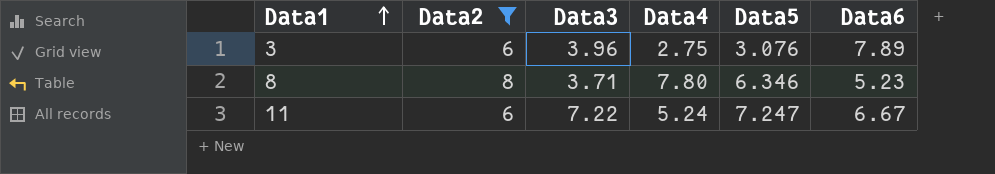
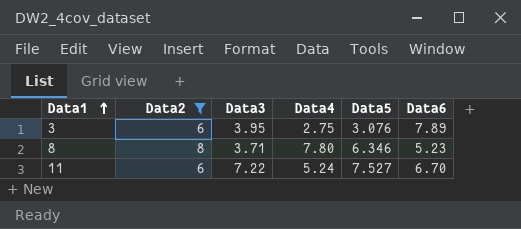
3 | Data3: 3.96 -> 3.95
11 | Data5: 7.247 -> 7.527
11 | Data6: 6.67 -> 6.70

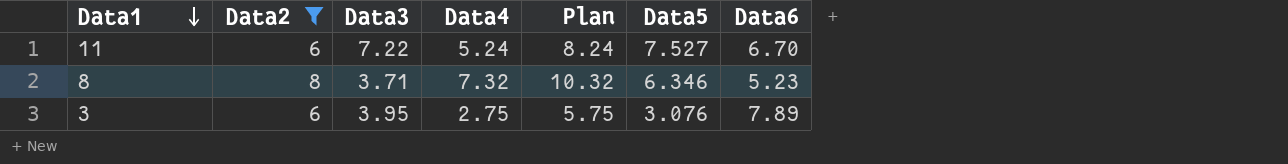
row order: Data1 ascending -> Data1 descending
column Plan | formula: none -> [Data4] + 3
8 | Data4: 7.80 -> 7.32

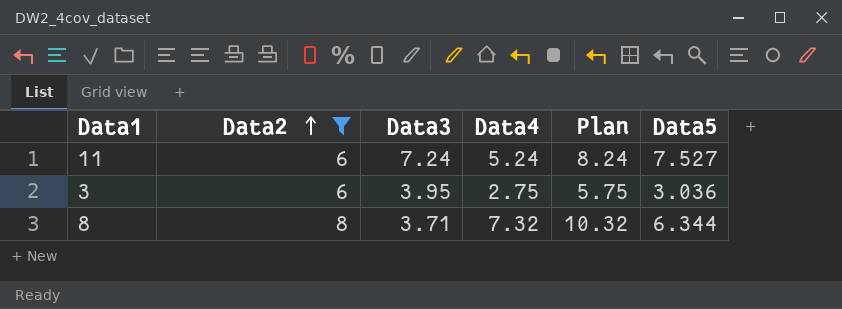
row order: Data1 descending -> Data2 ascending
column Data6 | position: 7 -> none
11 | Data3: 7.22 -> 7.24
3 | Data5: 3.076 -> 3.036
8 | Data5: 6.346 -> 6.344

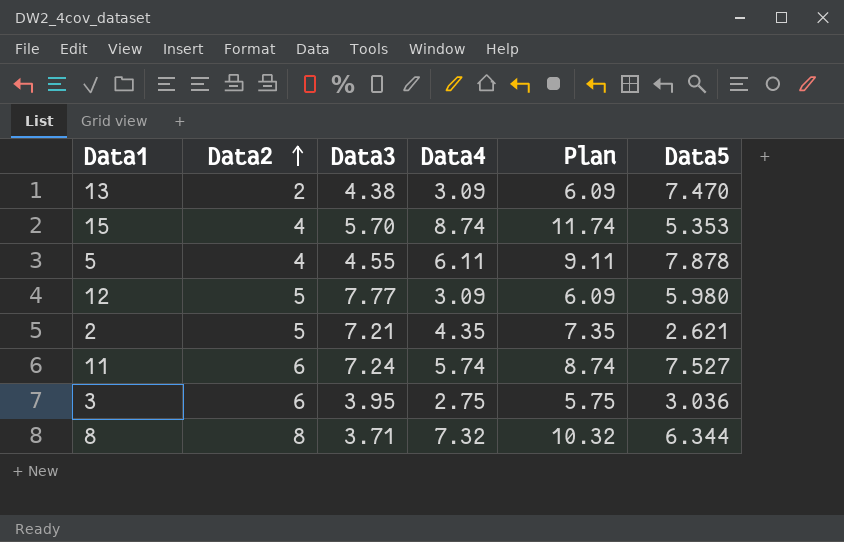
filter: Data2 >= 6 -> none
11 | Data4: 5.24 -> 5.74
11 | Plan: 8.24 -> 8.74

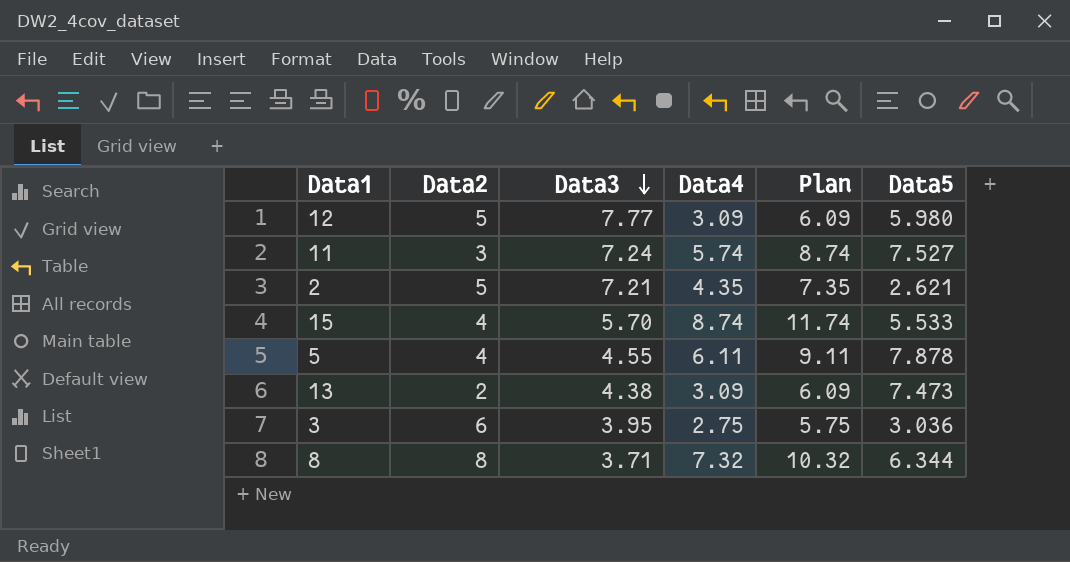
row order: Data2 ascending -> Data3 descending
11 | Data2: 6 -> 3
15 | Data5: 5.353 -> 5.533
13 | Data5: 7.470 -> 7.473

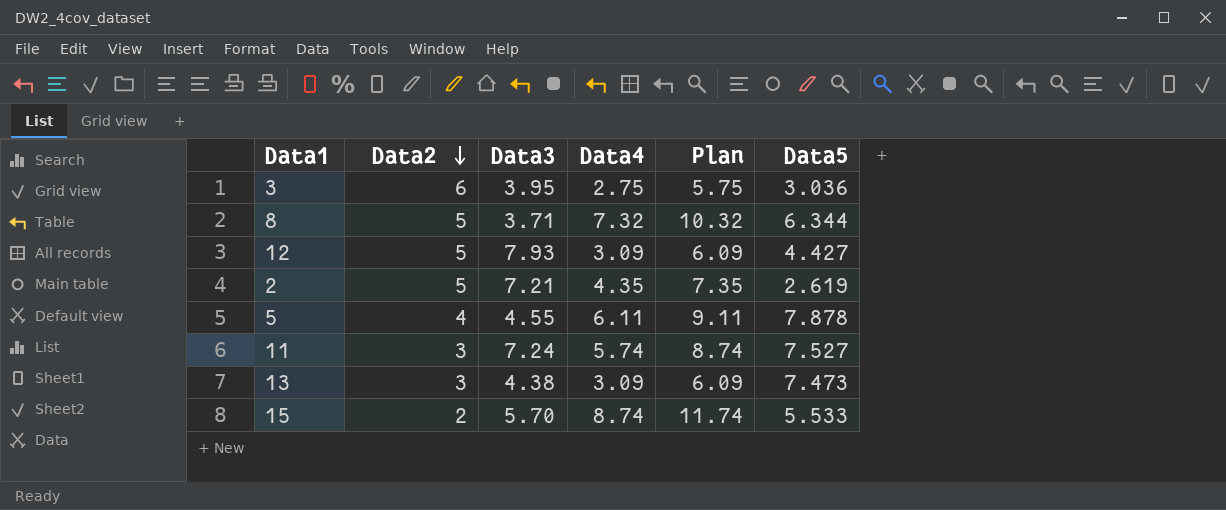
row order: Data3 descending -> Data2 descending
8 | Data2: 8 -> 5
12 | Data3: 7.77 -> 7.93
12 | Data5: 5.980 -> 4.427
2 | Data5: 2.621 -> 2.619
13 | Data2: 2 -> 3
15 | Data2: 4 -> 2

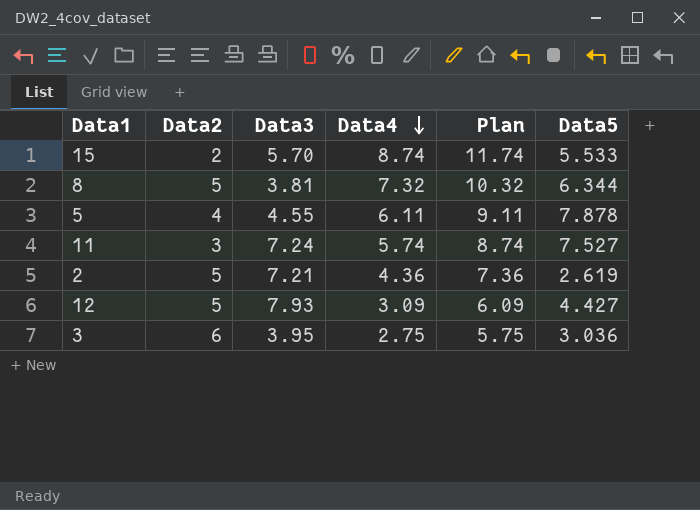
row order: Data2 descending -> Data4 descending
row 13: 3 | 4.38 | 3.09 | 6.09 | 7.473 -> none
8 | Data3: 3.71 -> 3.81
2 | Data4: 4.35 -> 4.36
2 | Plan: 7.35 -> 7.36

